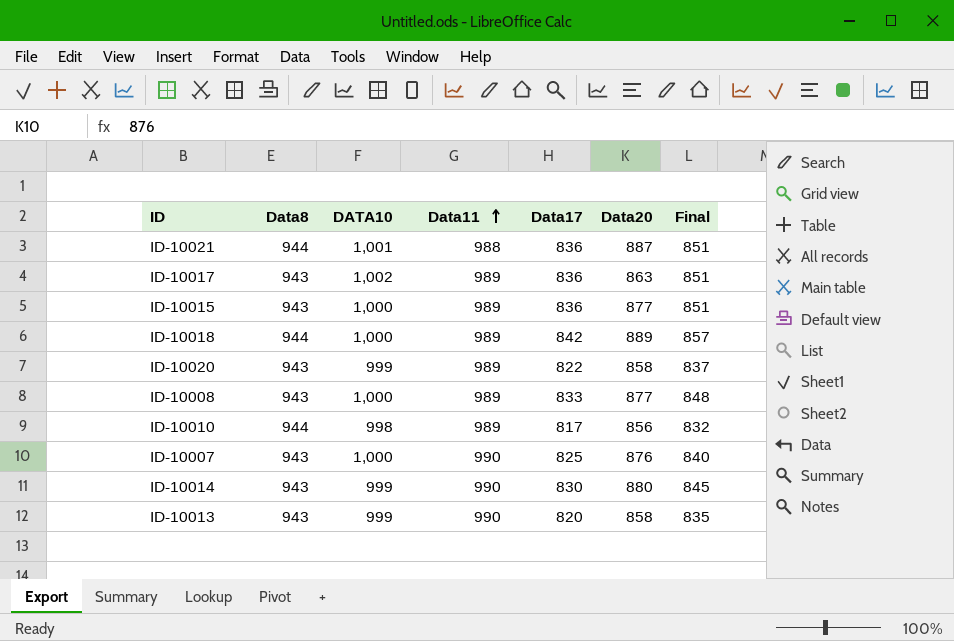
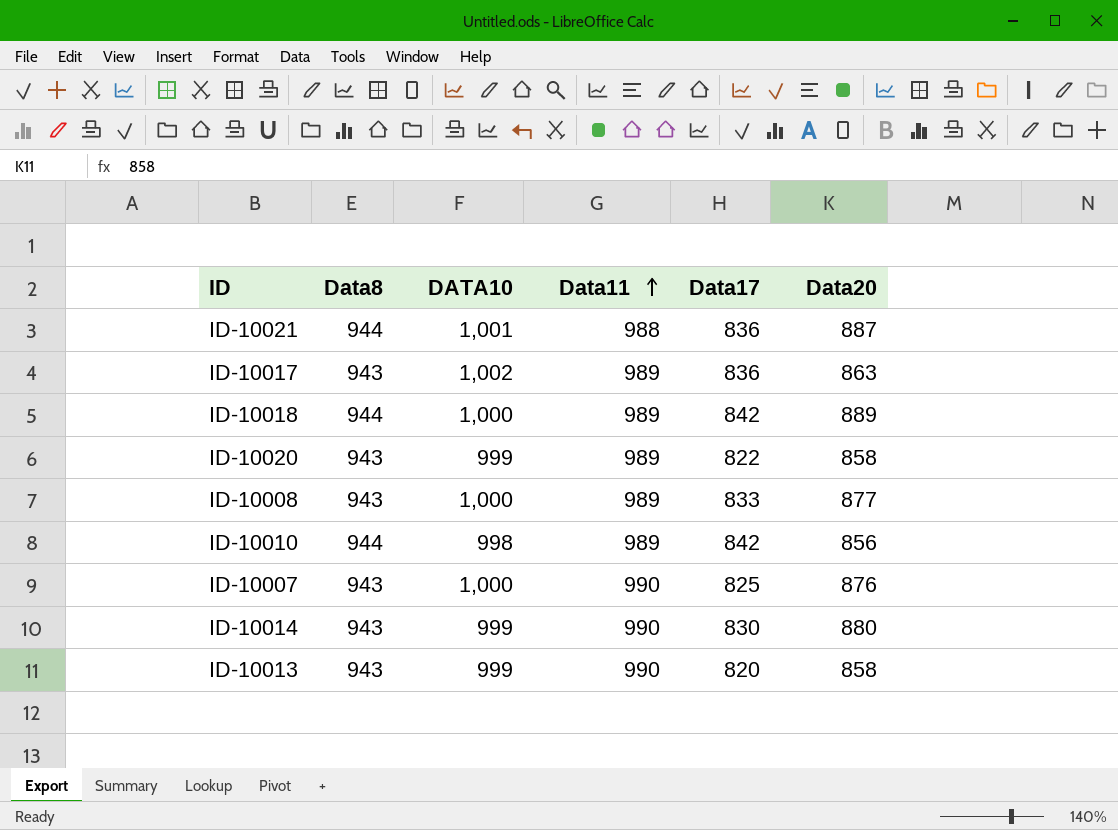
column Final | formula: [Data17] + 15 -> none
row ID-10015: 943 | 1,000 | 989 | 836 | 877 | 851 -> none
ID-10010 | Data17: 817 -> 842

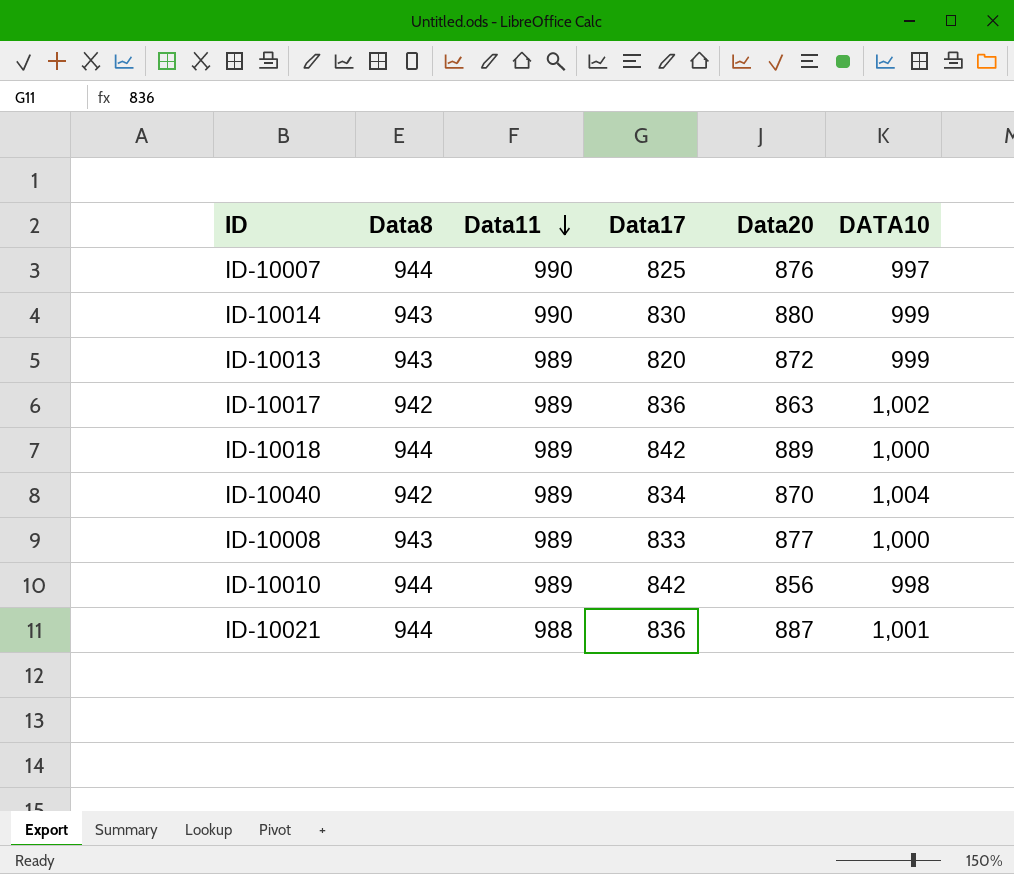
row order: Data11 ascending -> Data11 descending
column DATA10 | position: 3 -> 6
row ID-10020: 943 | 999 | 989 | 822 | 858 -> none
ID-10007 | Data8: 943 -> 944
ID-10007 | DATA10: 1,000 -> 997
ID-10013 | Data11: 990 -> 989
ID-10013 | Data20: 858 -> 872
ID-10017 | Data8: 943 -> 942
row ID-10040: none -> 942 | 989 | 834 | 870 | 1,004

